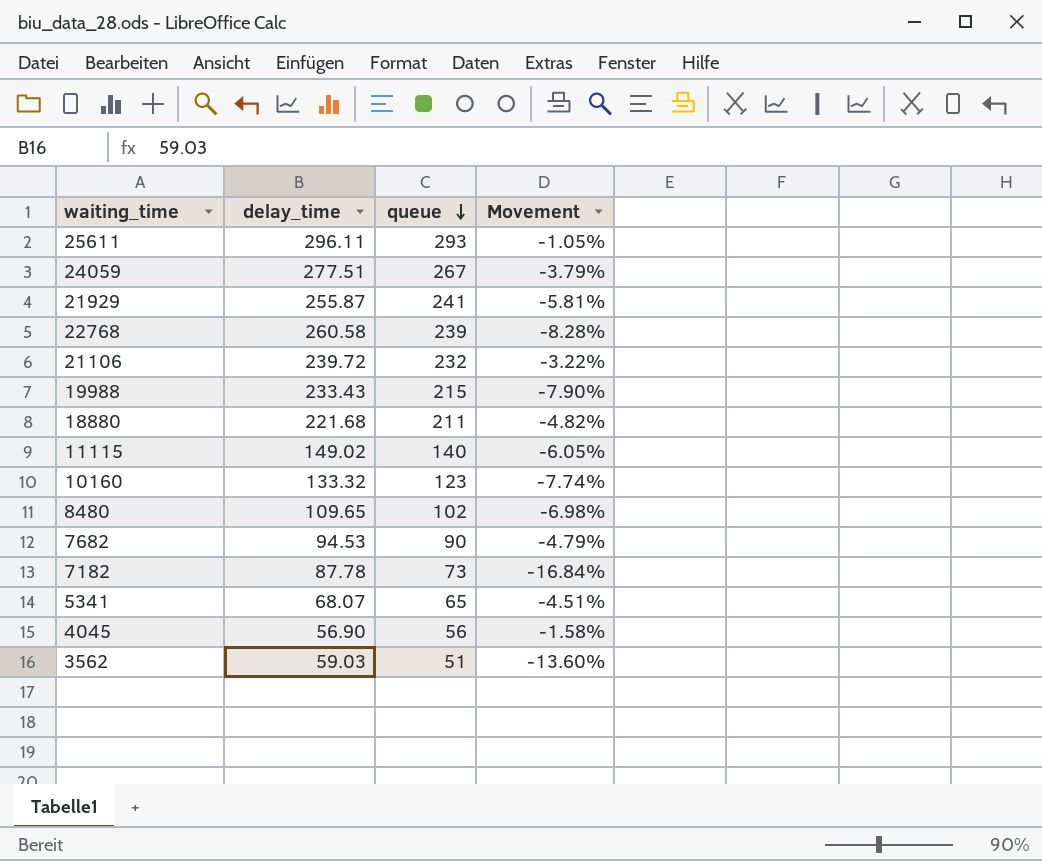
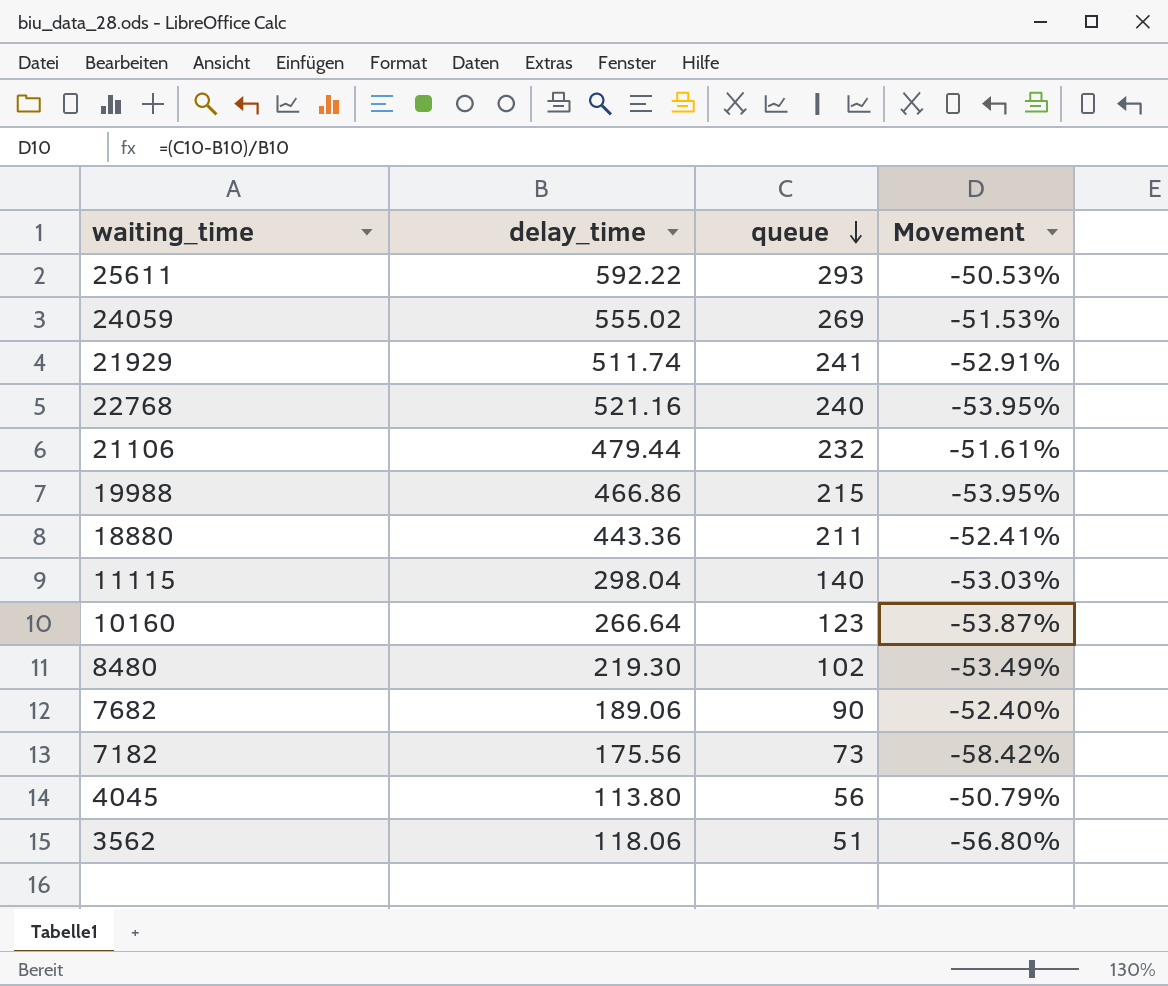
row 5341: 68.07 | 65 | -4.51% -> none
25611 | delay_time: 296.11 -> 592.22
25611 | Movement: -1.05% -> -50.53%
24059 | delay_time: 277.51 -> 555.02
24059 | queue: 267 -> 269
24059 | Movement: -3.79% -> -51.53%
21929 | delay_time: 255.87 -> 511.74
21929 | Movement: -5.81% -> -52.91%
22768 | delay_time: 260.58 -> 521.16
22768 | queue: 239 -> 240
22768 | Movement: -8.28% -> -53.95%
21106 | delay_time: 239.72 -> 479.44
21106 | Movement: -3.22% -> -51.61%
19988 | delay_time: 233.43 -> 466.86
19988 | Movement: -7.90% -> -53.95%
18880 | delay_time: 221.68 -> 443.36
18880 | Movement: -4.82% -> -52.41%
11115 | delay_time: 149.02 -> 298.04
11115 | Movement: -6.05% -> -53.03%
10160 | delay_time: 133.32 -> 266.64
10160 | Movement: -7.74% -> -53.87%
8480 | delay_time: 109.65 -> 219.30
8480 | Movement: -6.98% -> -53.49%
7682 | delay_time: 94.53 -> 189.06
7682 | Movement: -4.79% -> -52.40%
7182 | delay_time: 87.78 -> 175.56
7182 | Movement: -16.84% -> -58.42%
4045 | delay_time: 56.90 -> 113.80
4045 | Movement: -1.58% -> -50.79%
3562 | delay_time: 59.03 -> 118.06
3562 | Movement: -13.60% -> -56.80%

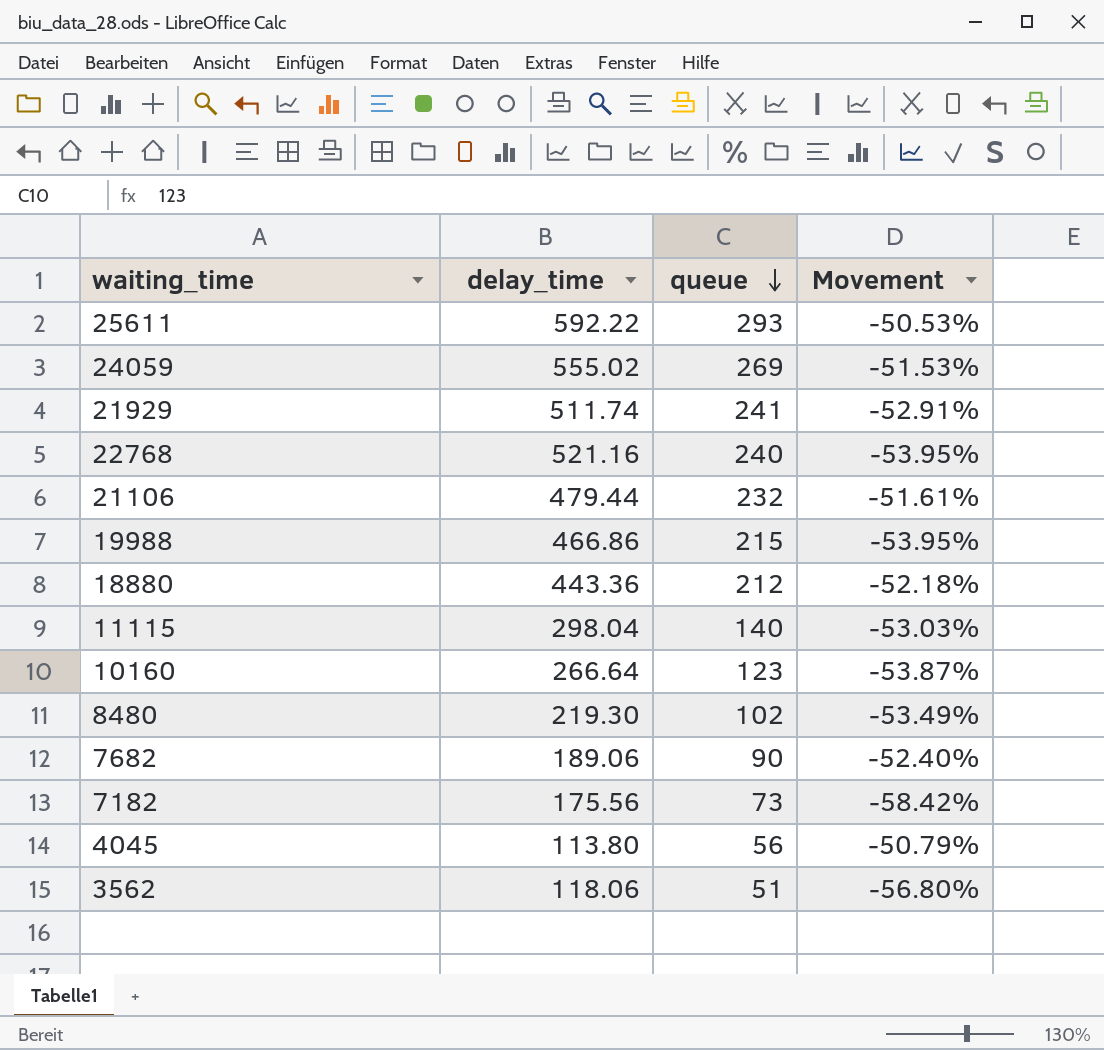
18880 | queue: 211 -> 212
18880 | Movement: -52.41% -> -52.18%

